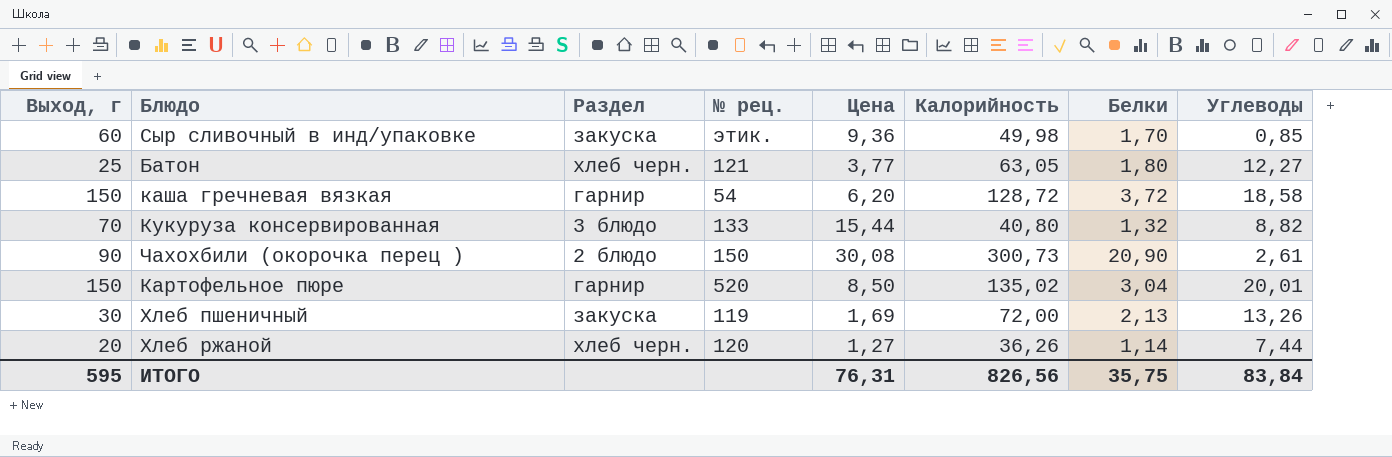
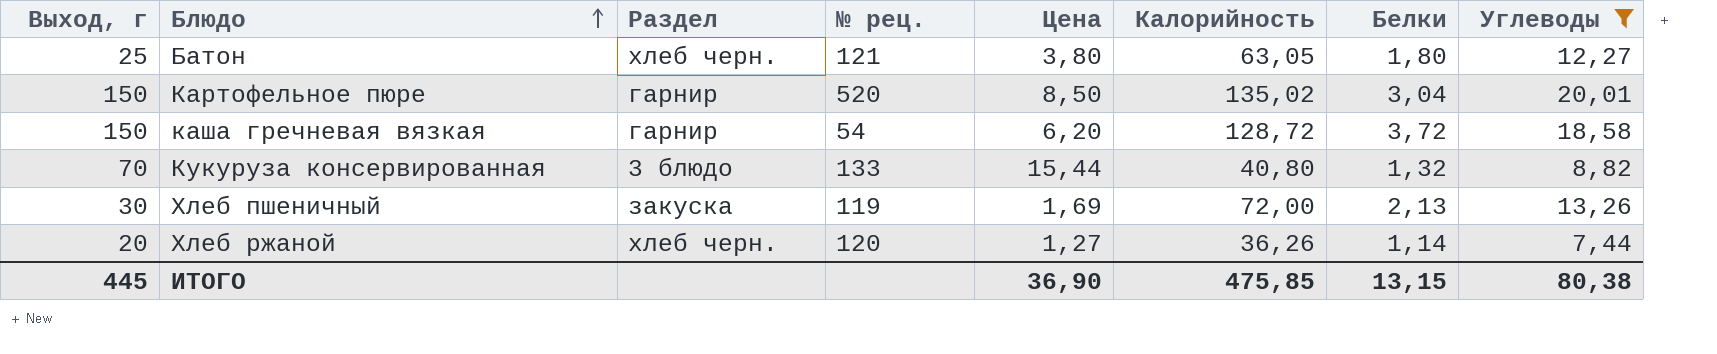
filter: none -> Углеводы >= 7,44
row order: none -> Блюдо ascending
Батон | Цена: 3,77 -> 3,80
ИТОГО | Выход, г: 595 -> 445
ИТОГО | Цена: 76,31 -> 36,90
ИТОГО | Калорийность: 826,56 -> 475,85
ИТОГО | Белки: 35,75 -> 13,15
ИТОГО | Углеводы: 83,84 -> 80,38

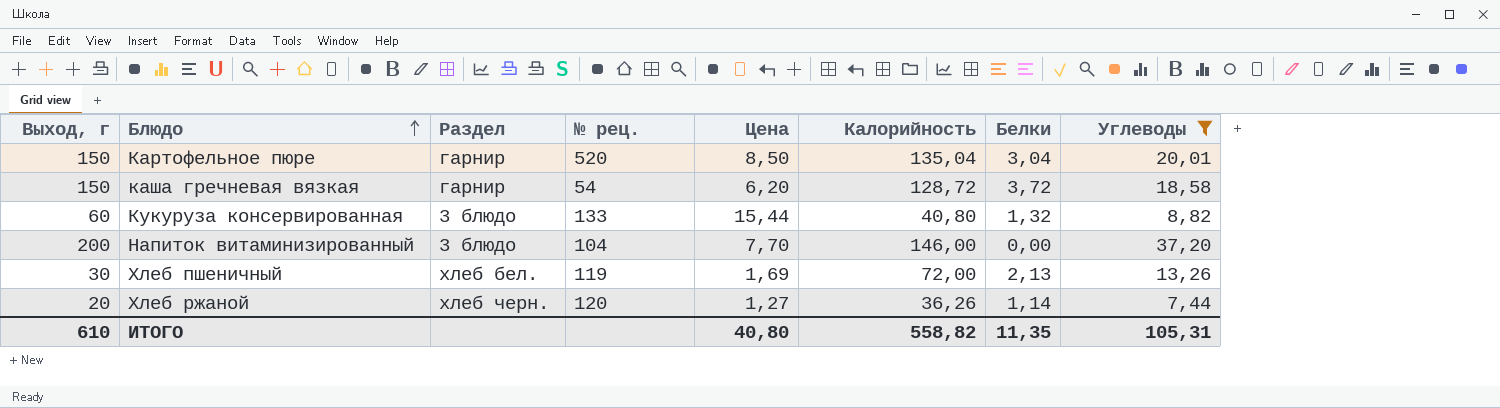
row Батон: 25 | хлеб черн. | 121 | 3,80 | 63,05 | 1,80 | 12,27 -> none
Картофельное пюре | Калорийность: 135,02 -> 135,04
Кукуруза консервированная | Выход, г: 70 -> 60
row Напиток витаминизированный: none -> 200 | 3 блюдо | 104 | 7,70 | 146,00 | 0,00 | 37,20
Хлеб пшеничный | Раздел: закуска -> хлеб бел.
ИТОГО | Выход, г: 445 -> 610
ИТОГО | Цена: 36,90 -> 40,80
ИТОГО | Калорийность: 475,85 -> 558,82
ИТОГО | Белки: 13,15 -> 11,35
ИТОГО | Углеводы: 80,38 -> 105,31

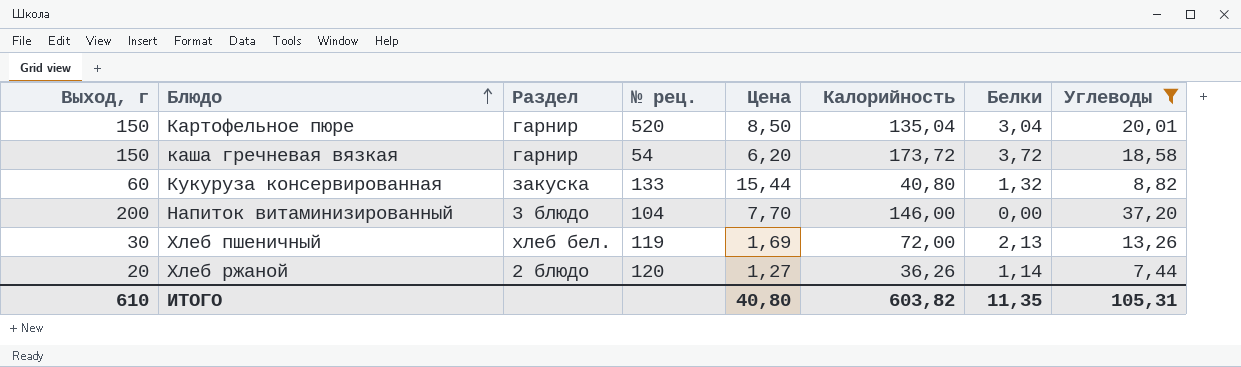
каша гречневая вязкая | Калорийность: 128,72 -> 173,72
Кукуруза консервированная | Раздел: 3 блюдо -> закуска
Хлеб ржаной | Раздел: хлеб черн. -> 2 блюдо
ИТОГО | Калорийность: 558,82 -> 603,82

